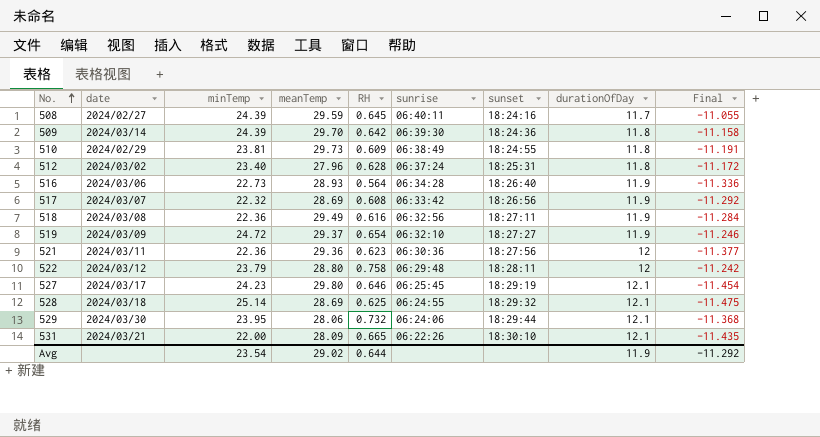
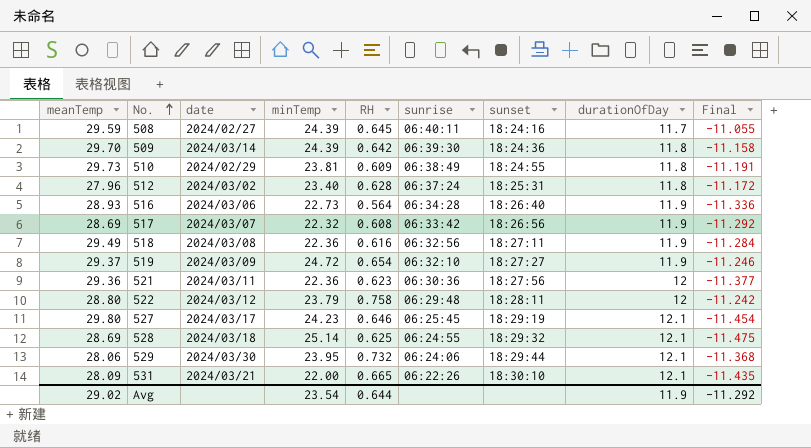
column meanTemp | position: 4 -> 1

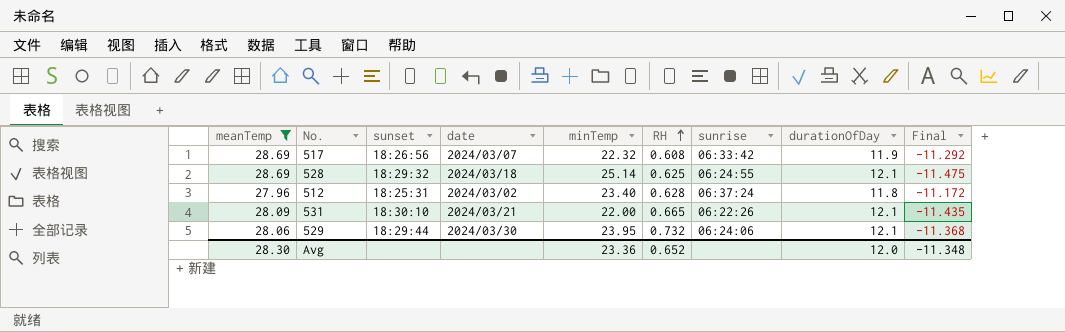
filter: none -> meanTemp <= 28.69
row order: No. ascending -> RH ascending
column sunset | position: 7 -> 3
Avg | meanTemp: 29.02 -> 28.30
Avg | minTemp: 23.54 -> 23.36
Avg | RH: 0.644 -> 0.652
Avg | durationOfDay: 11.9 -> 12.0
Avg | Final: -11.292 -> -11.348

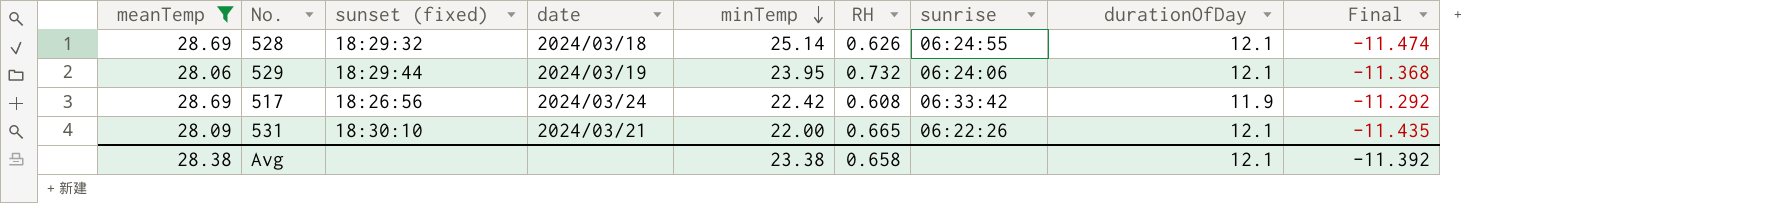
row order: RH ascending -> minTemp descending
column name: sunset -> sunset (fixed)
row 512: 27.96 | 18:25:31 | 2024/03/02 | 23.40 | 0.628 | 06:37:24 | 11.8 | -11.172 -> none
528 | RH: 0.625 -> 0.626
528 | Final: -11.475 -> -11.474
529 | date: 2024/03/30 -> 2024/03/19
517 | date: 2024/03/07 -> 2024/03/24
517 | minTemp: 22.32 -> 22.42
Avg | meanTemp: 28.30 -> 28.38
Avg | minTemp: 23.36 -> 23.38
Avg | RH: 0.652 -> 0.658
Avg | durationOfDay: 12.0 -> 12.1
Avg | Final: -11.348 -> -11.392

